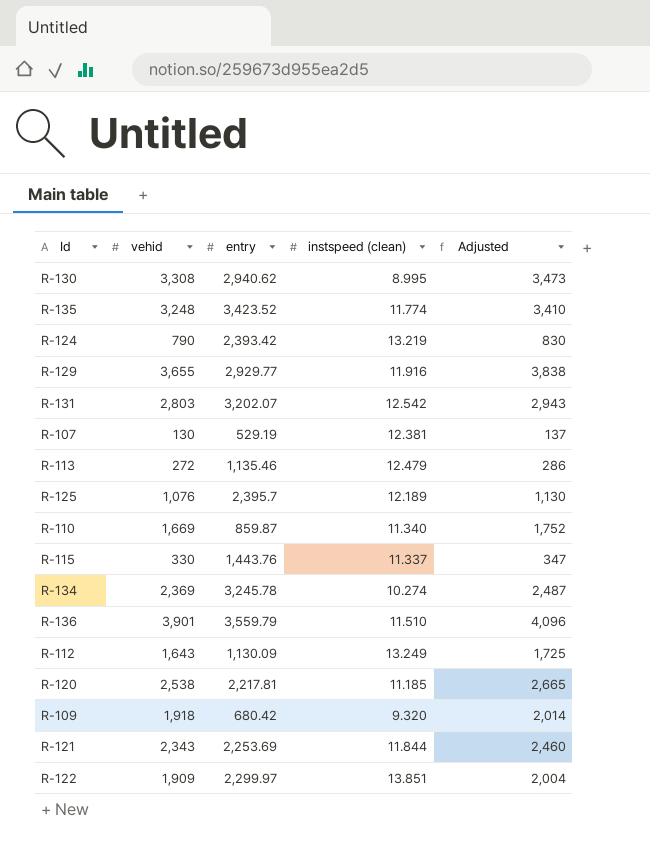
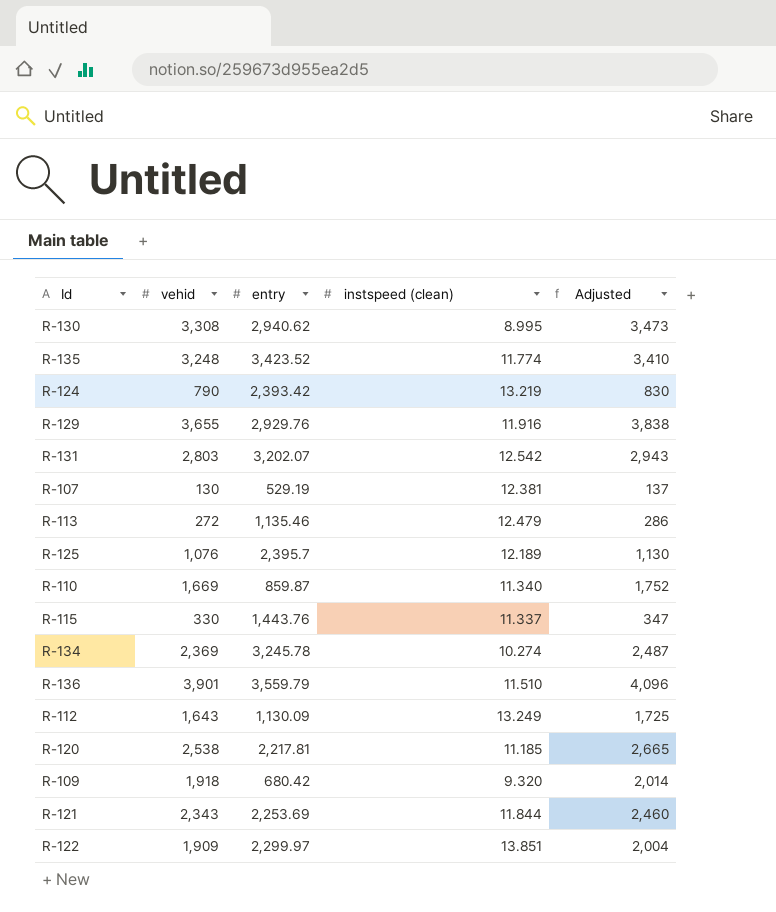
R-129 | entry: 2,929.77 -> 2,929.76

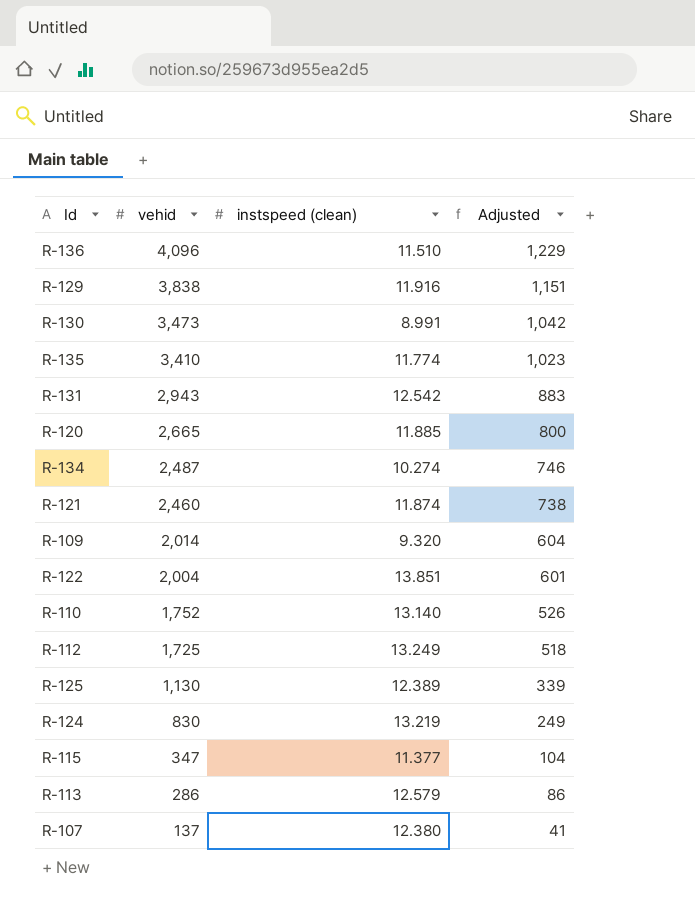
row order: none -> vehid descending
column entry | position: 3 -> none
column Adjusted | formula: [vehid] * 1.05 -> [vehid] * 0.3
R-136 | vehid: 3,901 -> 4,096
R-129 | vehid: 3,655 -> 3,838
R-130 | vehid: 3,308 -> 3,473
R-130 | instspeed (clean): 8.995 -> 8.991
R-135 | vehid: 3,248 -> 3,410
R-131 | vehid: 2,803 -> 2,943
R-120 | vehid: 2,538 -> 2,665
R-120 | instspeed (clean): 11.185 -> 11.885
R-134 | vehid: 2,369 -> 2,487
R-121 | vehid: 2,343 -> 2,460
R-121 | instspeed (clean): 11.844 -> 11.874
R-109 | vehid: 1,918 -> 2,014
R-122 | vehid: 1,909 -> 2,004
R-110 | vehid: 1,669 -> 1,752
R-110 | instspeed (clean): 11.340 -> 13.140
R-112 | vehid: 1,643 -> 1,725
R-125 | vehid: 1,076 -> 1,130
R-125 | instspeed (clean): 12.189 -> 12.389
R-124 | vehid: 790 -> 830
R-115 | vehid: 330 -> 347
R-115 | instspeed (clean): 11.337 -> 11.377
R-113 | vehid: 272 -> 286
R-113 | instspeed (clean): 12.479 -> 12.579
R-107 | vehid: 130 -> 137
R-107 | instspeed (clean): 12.381 -> 12.380

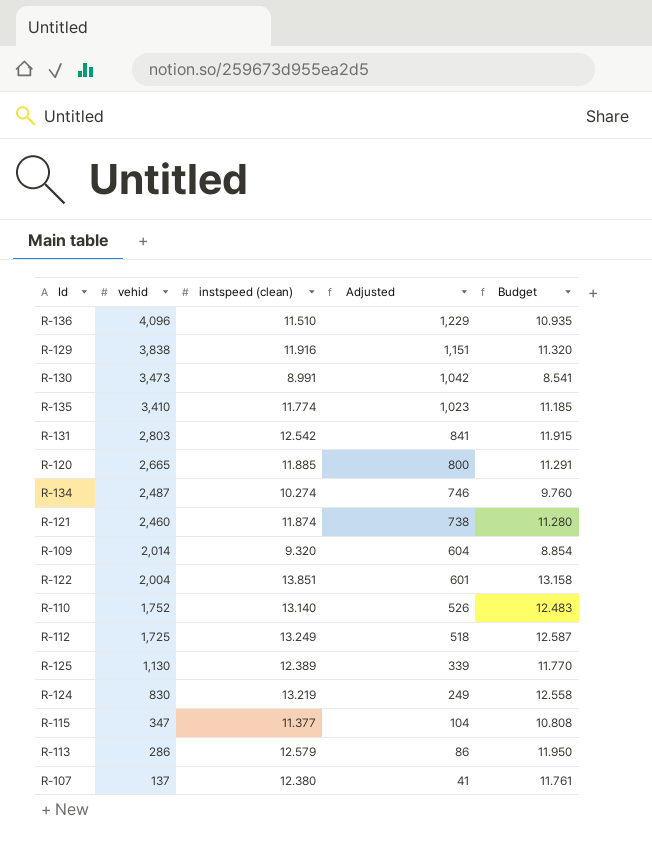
column Budget | formula: none -> [instspeed (clean)] * 0.95
R-131 | vehid: 2,943 -> 2,803
R-131 | Adjusted: 883 -> 841

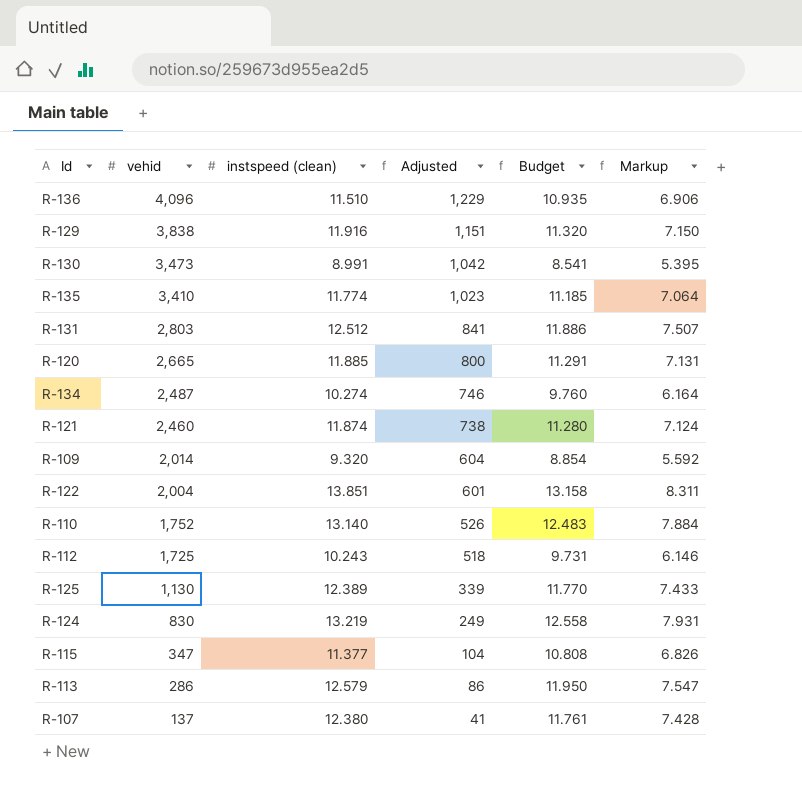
column Markup | formula: none -> [instspeed (clean)] * 0.6
R-131 | instspeed (clean): 12.542 -> 12.512
R-131 | Budget: 11.915 -> 11.886
R-112 | instspeed (clean): 13.249 -> 10.243
R-112 | Budget: 12.587 -> 9.731

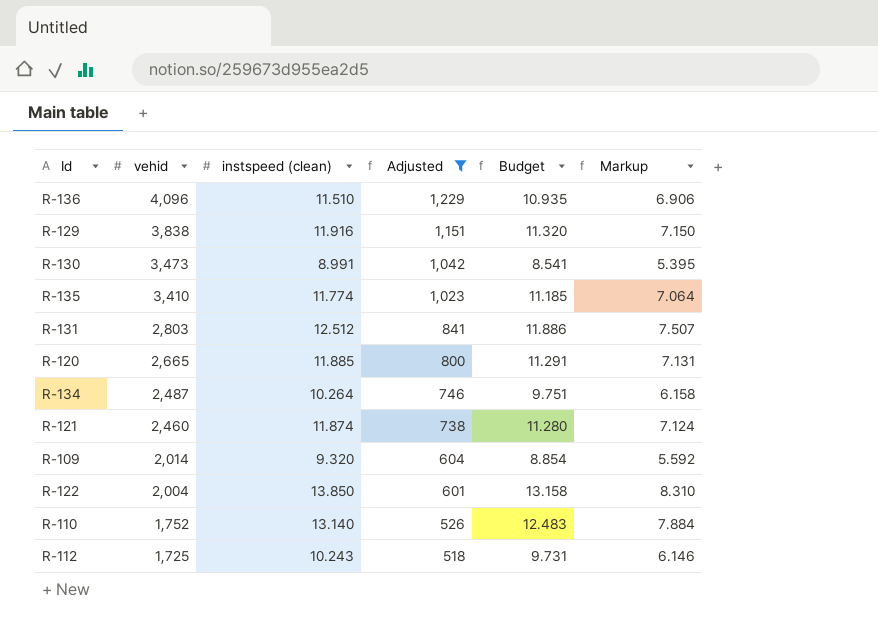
filter: none -> Adjusted >= 518
R-134 | instspeed (clean): 10.274 -> 10.264
R-134 | Budget: 9.760 -> 9.751
R-134 | Markup: 6.164 -> 6.158
R-122 | instspeed (clean): 13.851 -> 13.850
R-122 | Markup: 8.311 -> 8.310

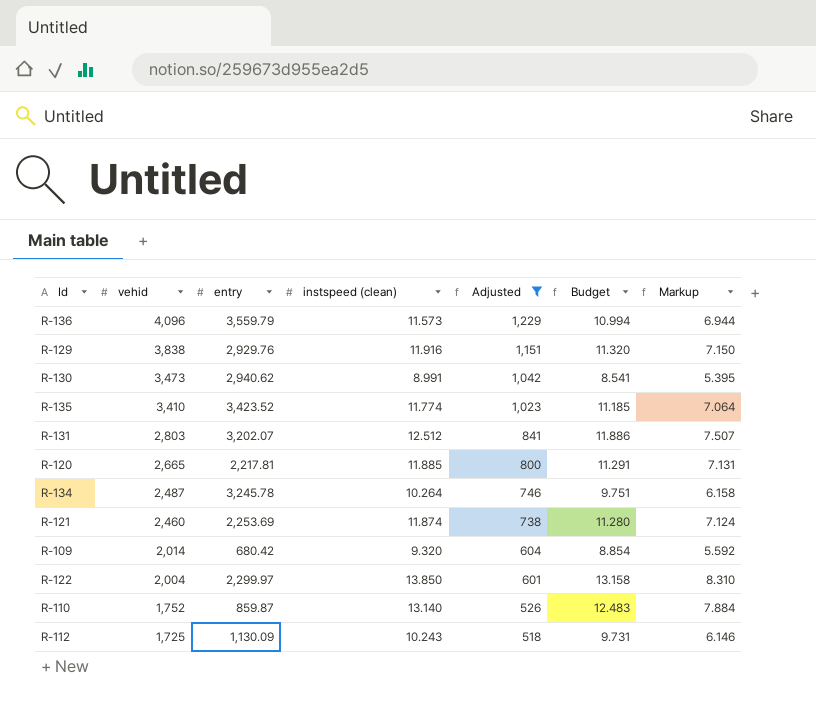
column entry | position: none -> 3
R-136 | instspeed (clean): 11.510 -> 11.573
R-136 | Budget: 10.935 -> 10.994
R-136 | Markup: 6.906 -> 6.944

